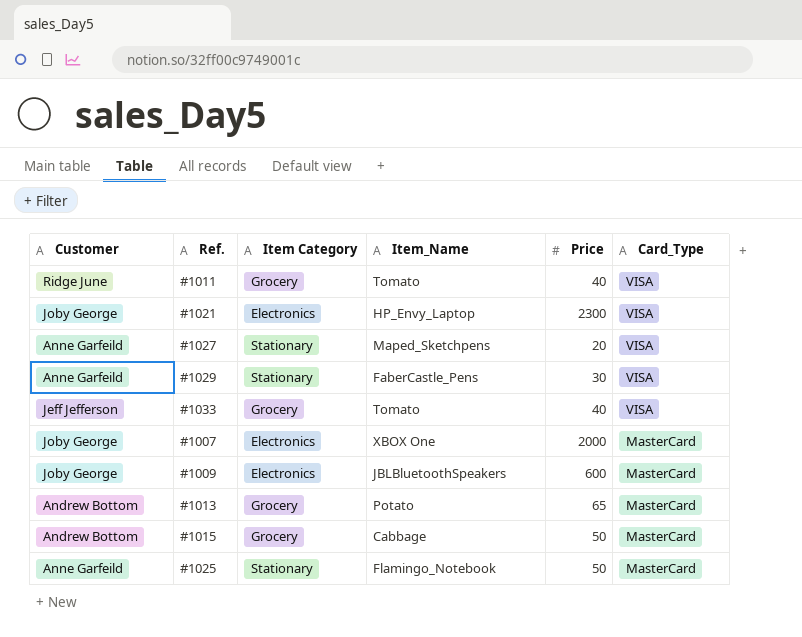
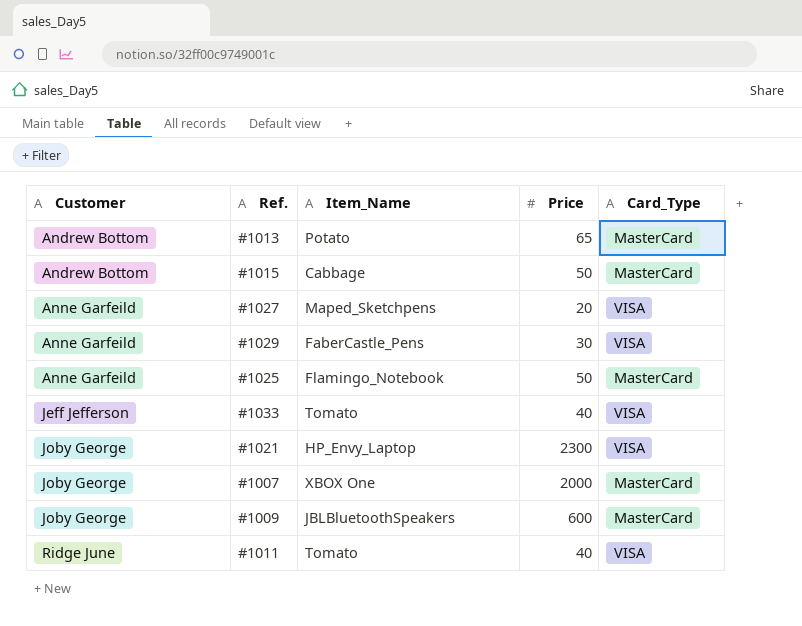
row order: Card_Type descending -> Customer ascending
column Item Category | position: 3 -> none

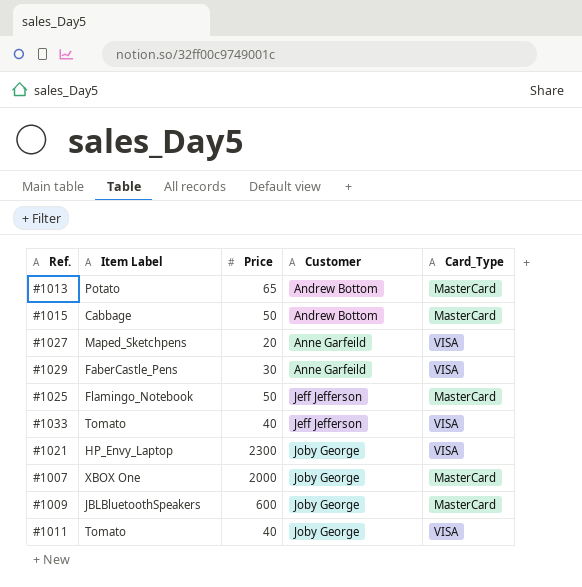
column name: Item_Name -> Item Label
column Customer | position: 1 -> 4
#1025 | Customer: Anne Garfeild -> Jeff Jefferson
#1011 | Customer: Ridge June -> Joby George

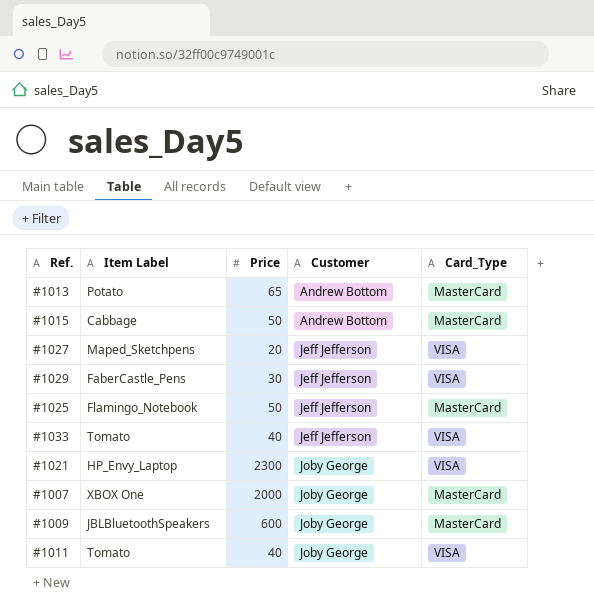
#1027 | Customer: Anne Garfeild -> Jeff Jefferson
#1029 | Customer: Anne Garfeild -> Jeff Jefferson

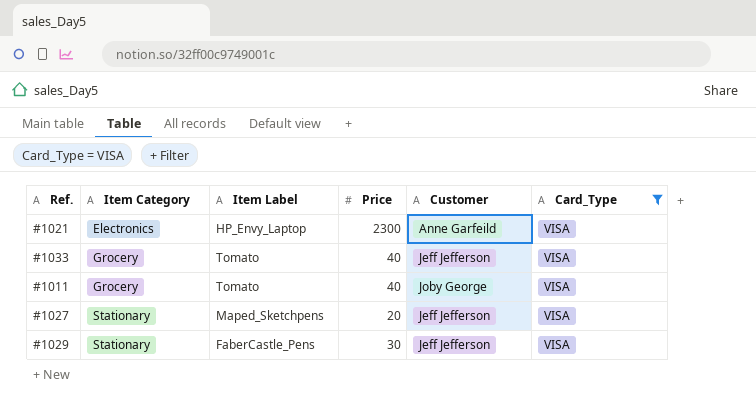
filter: none -> Card_Type = VISA
row order: Customer ascending -> Item Category ascending
column Item Category | position: none -> 2
#1021 | Customer: Joby George -> Anne Garfeild

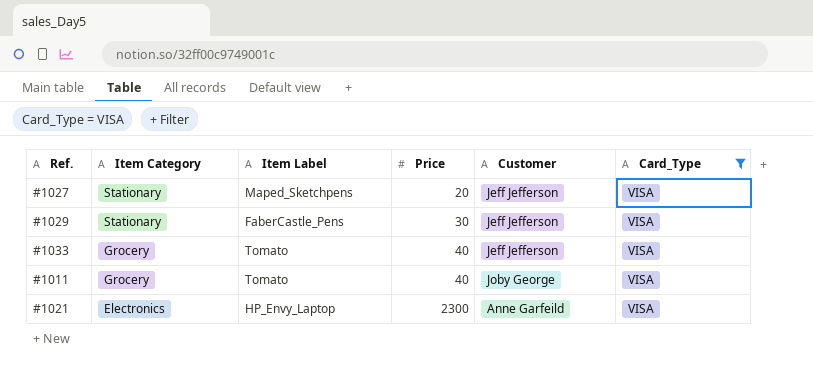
row order: Item Category ascending -> Item Category descending

